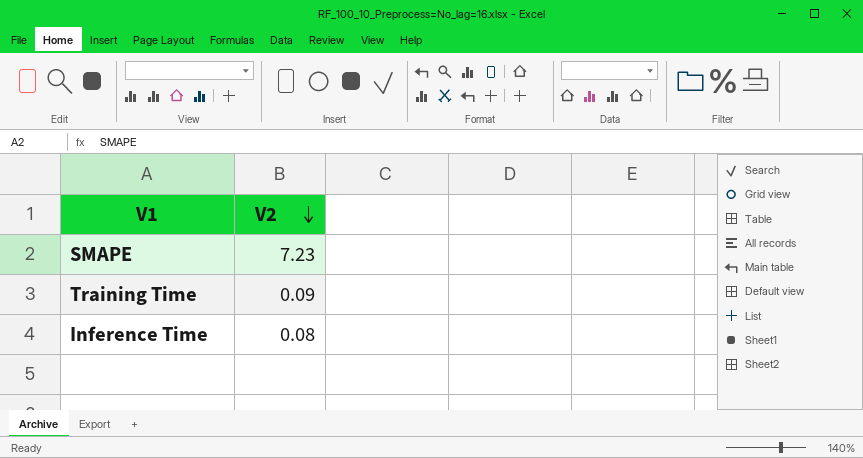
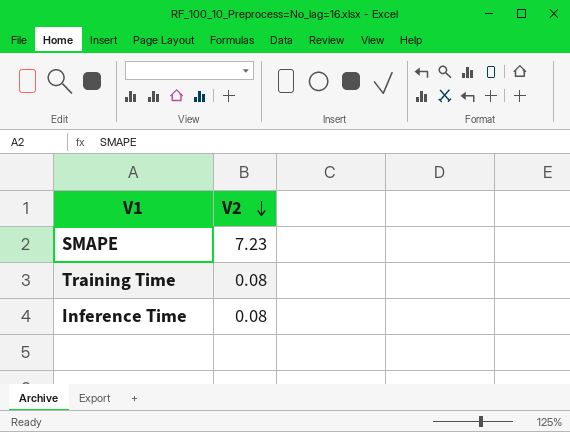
Training Time | V2: 0.09 -> 0.08

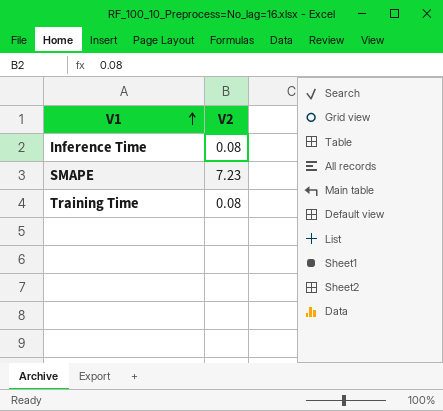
row order: V2 descending -> V1 ascending

